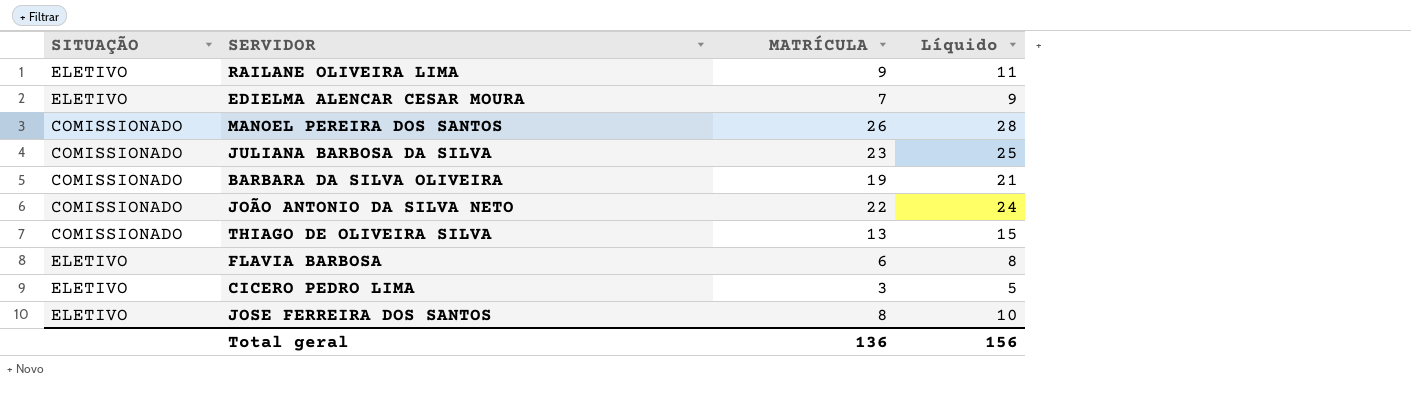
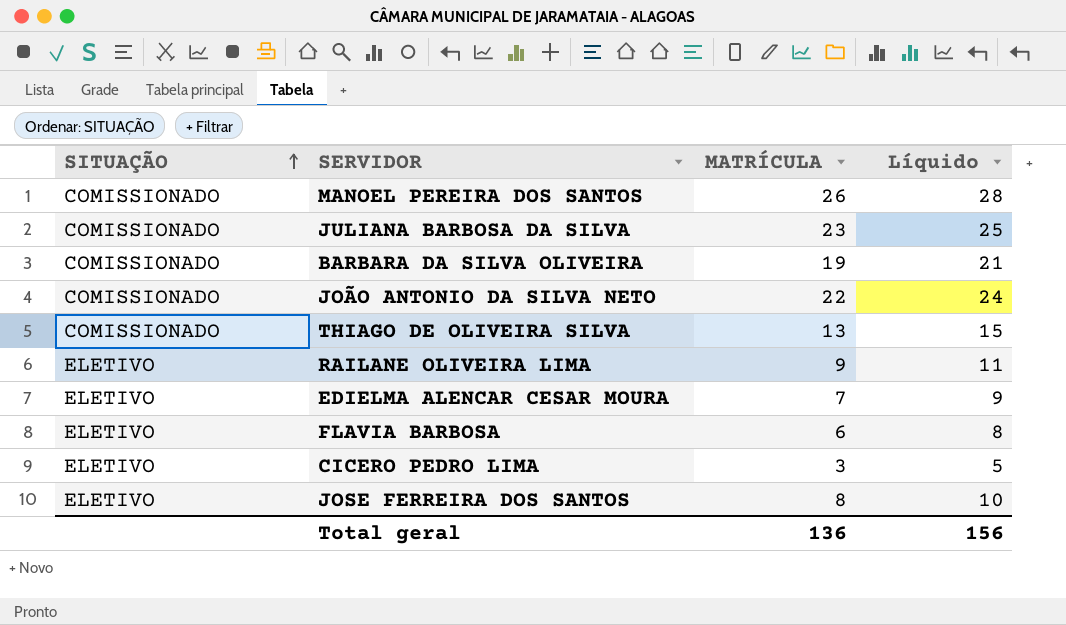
row order: none -> SITUAÇÃO ascending

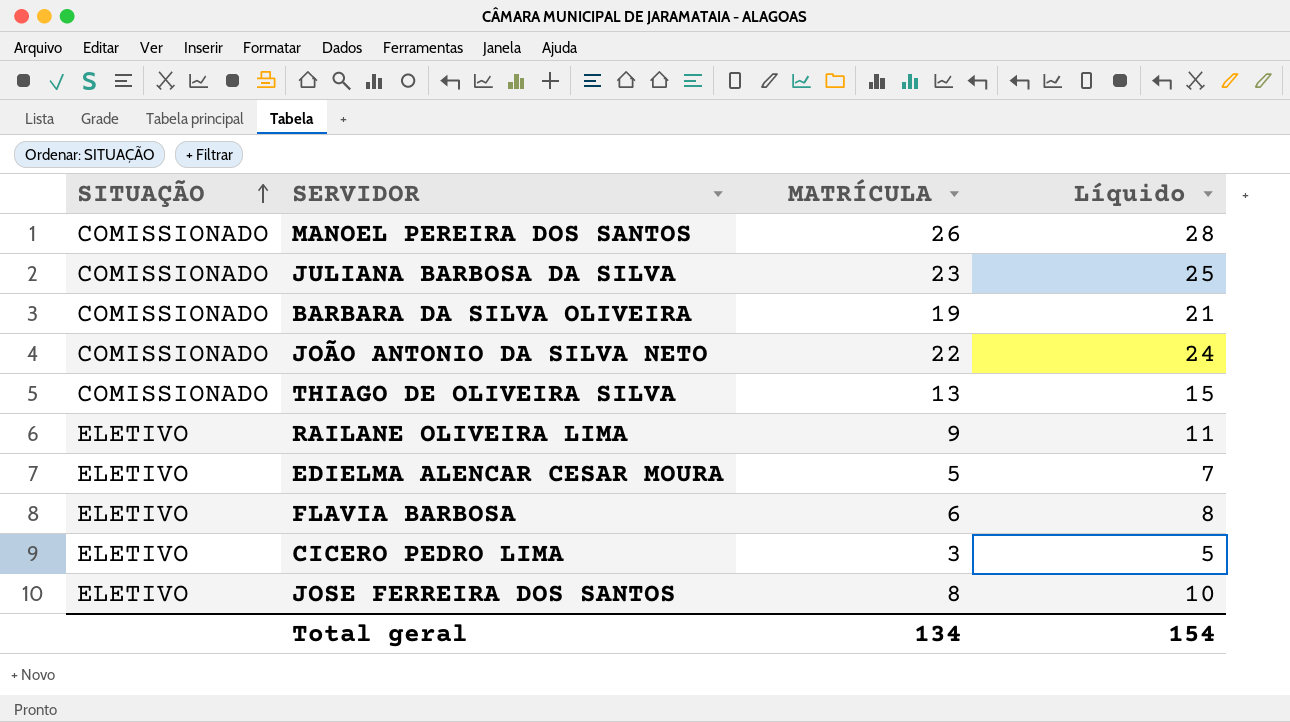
EDIELMA ALENCAR CESAR MOURA | MATRÍCULA: 7 -> 5
EDIELMA ALENCAR CESAR MOURA | Líquido: 9 -> 7
Total geral | MATRÍCULA: 136 -> 134
Total geral | Líquido: 156 -> 154

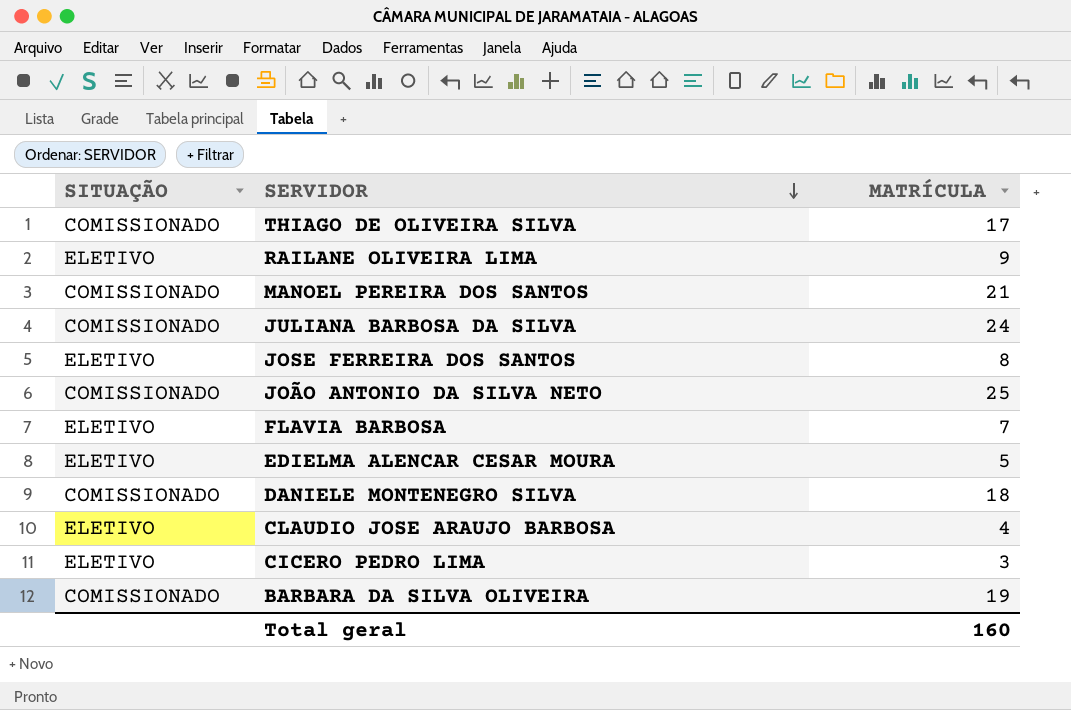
row order: SITUAÇÃO ascending -> SERVIDOR descending
column Líquido | formula: [MATRÍCULA] + 2 -> none
THIAGO DE OLIVEIRA SILVA | MATRÍCULA: 13 -> 17
MANOEL PEREIRA DOS SANTOS | MATRÍCULA: 26 -> 21
JULIANA BARBOSA DA SILVA | MATRÍCULA: 23 -> 24
JOÃO ANTONIO DA SILVA NETO | MATRÍCULA: 22 -> 25
FLAVIA BARBOSA | MATRÍCULA: 6 -> 7
row DANIELE MONTENEGRO SILVA: none -> COMISSIONADO | 18
row CLAUDIO JOSE ARAUJO BARBOSA: none -> ELETIVO | 4
Total geral | MATRÍCULA: 134 -> 160

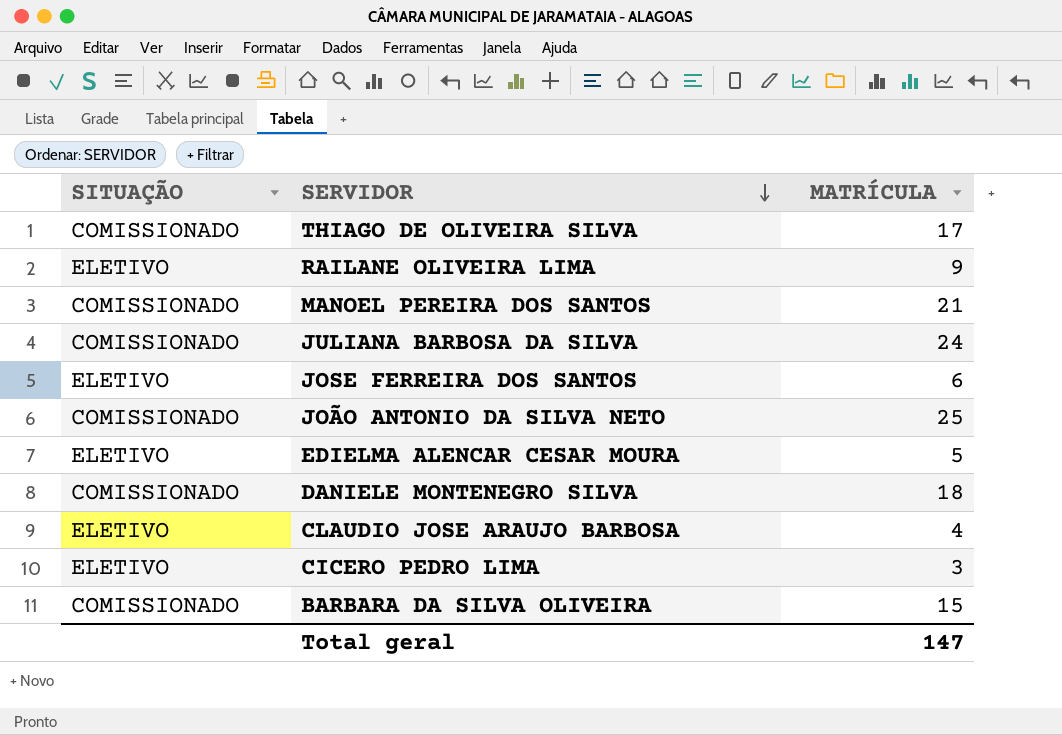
row FLAVIA BARBOSA: ELETIVO | 7 -> none
JOSE FERREIRA DOS SANTOS | MATRÍCULA: 8 -> 6
BARBARA DA SILVA OLIVEIRA | MATRÍCULA: 19 -> 15
Total geral | MATRÍCULA: 160 -> 147

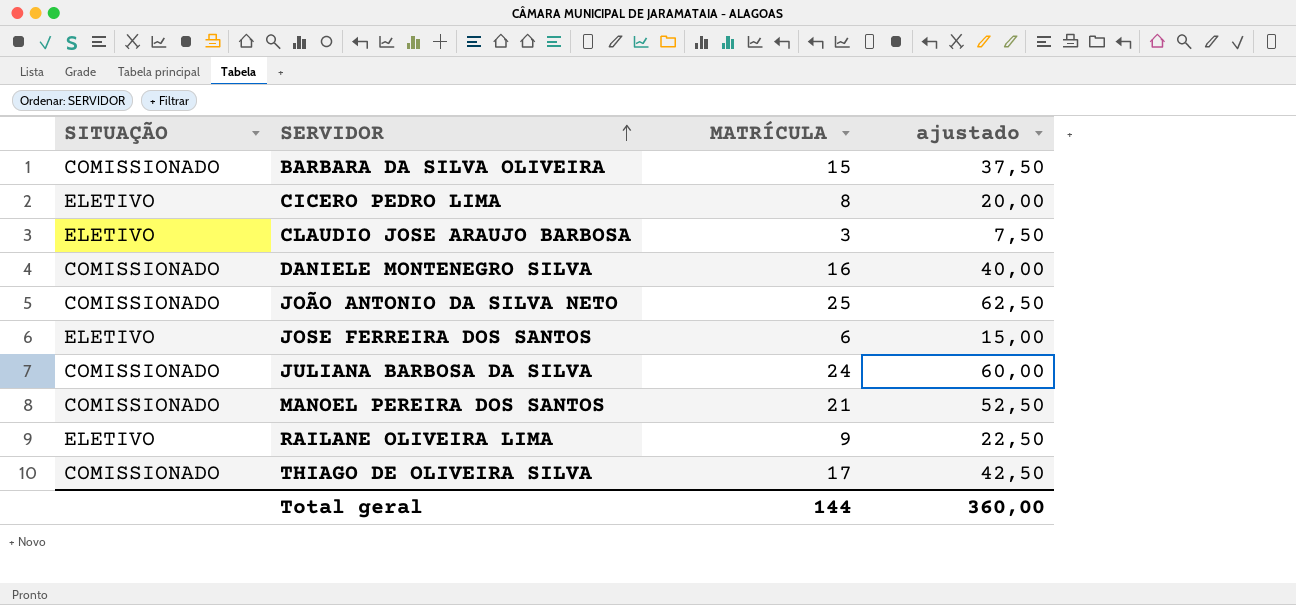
row order: SERVIDOR descending -> SERVIDOR ascending
column ajustado | formula: none -> [MATRÍCULA] * 2,5
row EDIELMA ALENCAR CESAR MOURA: ELETIVO | 5 -> none
CICERO PEDRO LIMA | MATRÍCULA: 3 -> 8
CLAUDIO JOSE ARAUJO BARBOSA | MATRÍCULA: 4 -> 3
DANIELE MONTENEGRO SILVA | MATRÍCULA: 18 -> 16
Total geral | MATRÍCULA: 147 -> 144

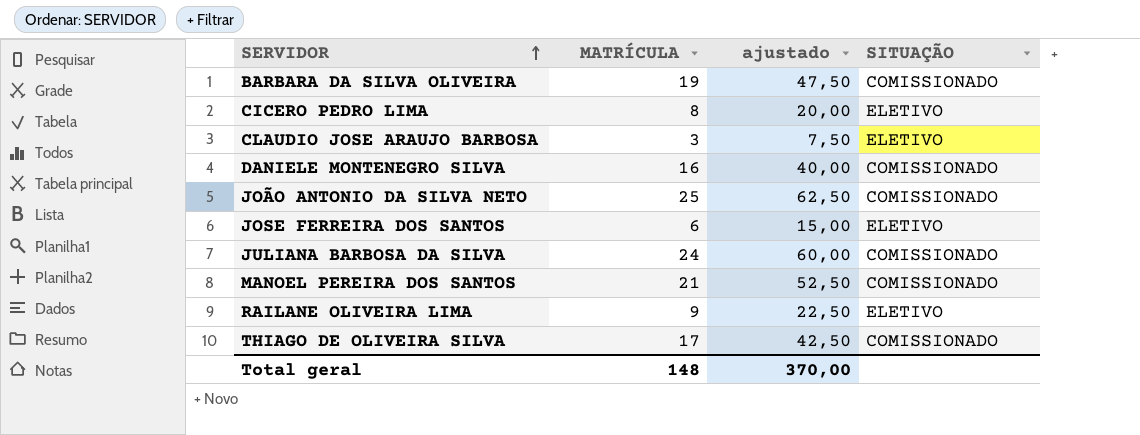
column SITUAÇÃO | position: 1 -> 4
BARBARA DA SILVA OLIVEIRA | MATRÍCULA: 15 -> 19
BARBARA DA SILVA OLIVEIRA | ajustado: 37,50 -> 47,50
Total geral | MATRÍCULA: 144 -> 148
Total geral | ajustado: 360,00 -> 370,00

